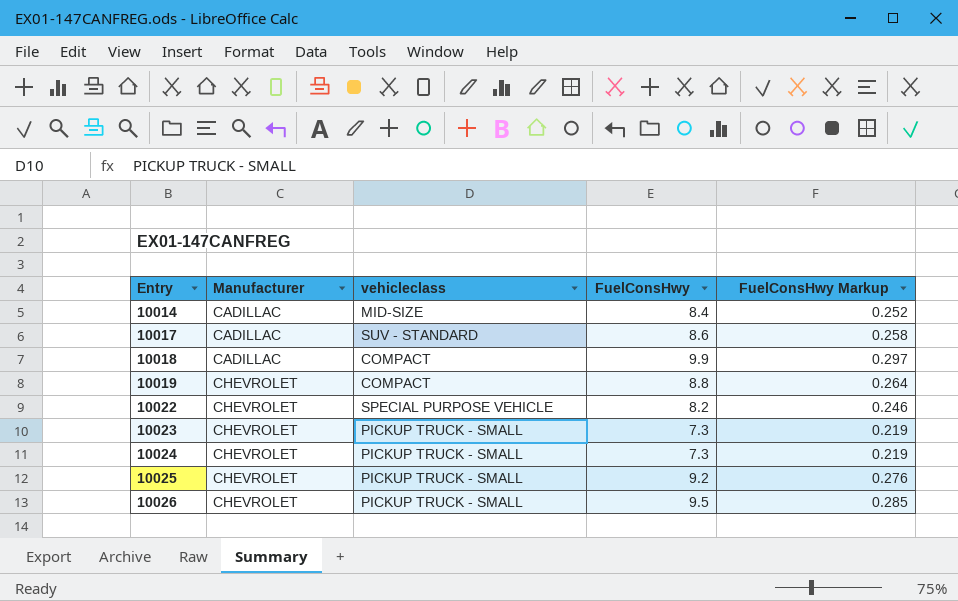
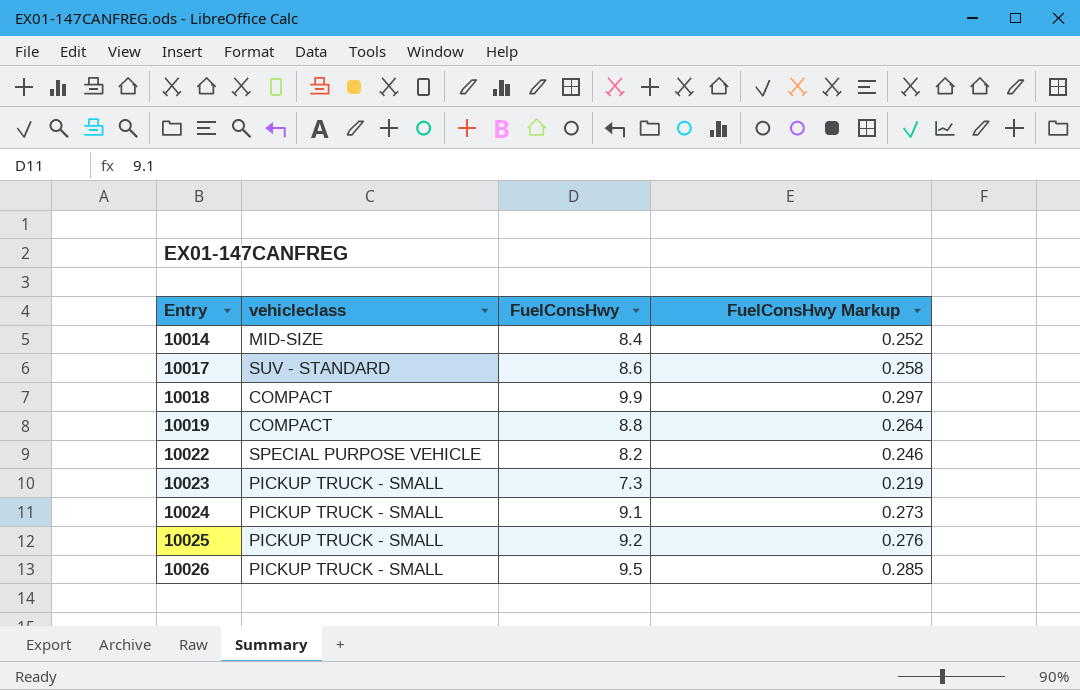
column Manufacturer | position: 2 -> none
10024 | FuelConsHwy: 7.3 -> 9.1
10024 | FuelConsHwy Markup: 0.219 -> 0.273

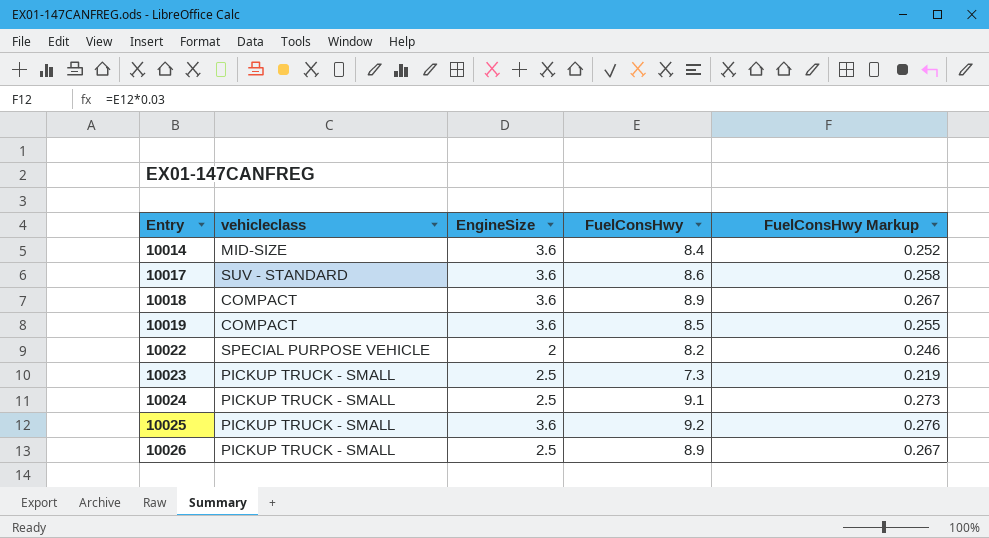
column EngineSize | position: none -> 3
10018 | FuelConsHwy: 9.9 -> 8.9
10018 | FuelConsHwy Markup: 0.297 -> 0.267
10019 | FuelConsHwy: 8.8 -> 8.5
10019 | FuelConsHwy Markup: 0.264 -> 0.255
10026 | FuelConsHwy: 9.5 -> 8.9
10026 | FuelConsHwy Markup: 0.285 -> 0.267

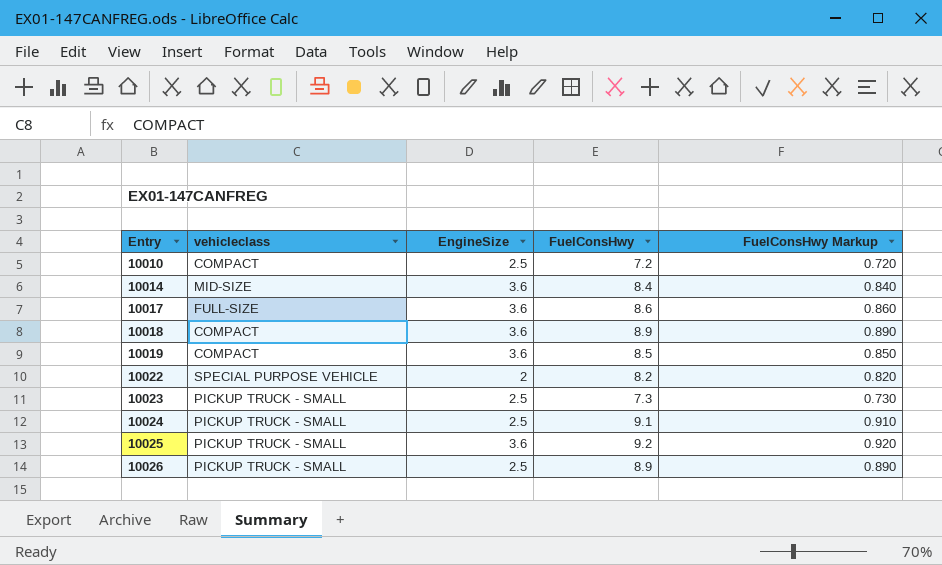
column FuelConsHwy Markup | formula: [FuelConsHwy] * 0.03 -> [FuelConsHwy] * 0.1
row 10010: none -> COMPACT | 2.5 | 7.2 | 0.720
10017 | vehicleclass: SUV - STANDARD -> FULL-SIZE

